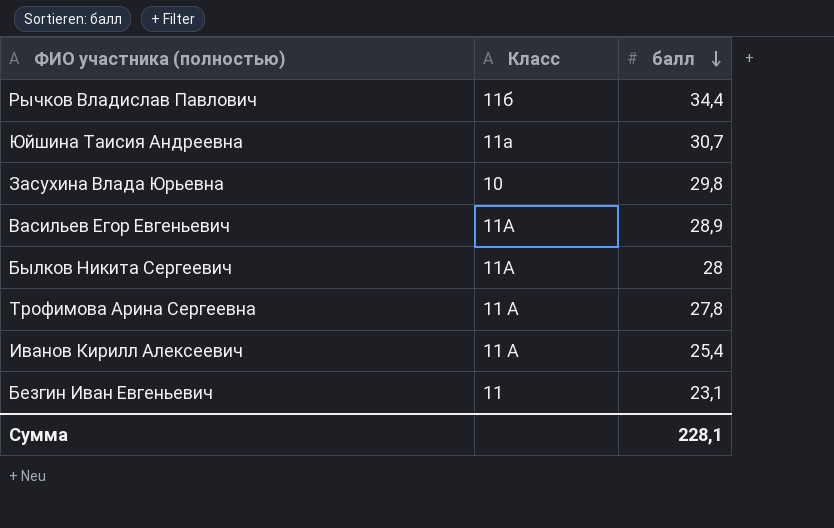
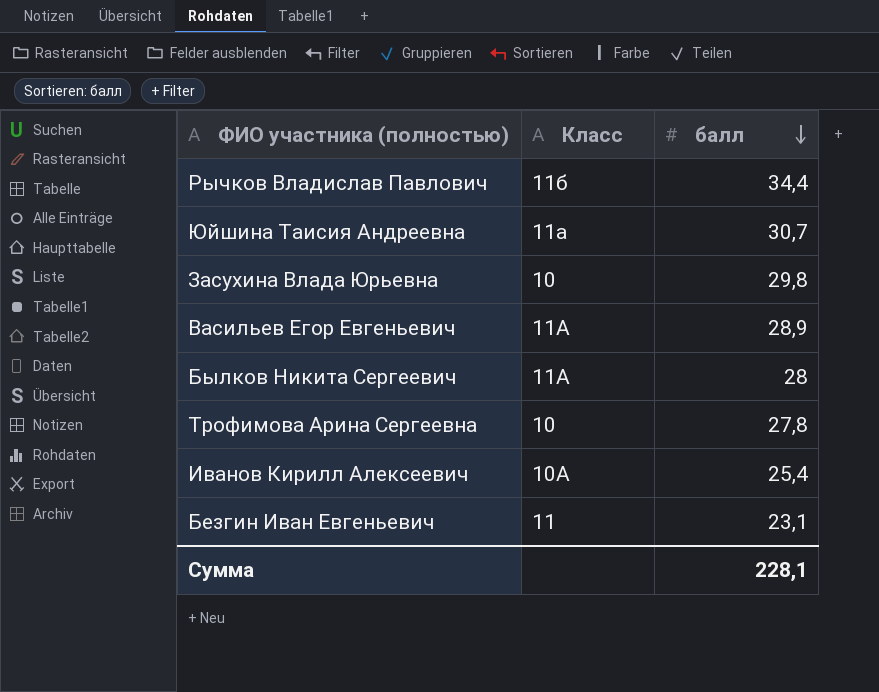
Трофимова Арина Сергеевна | Класс: 11 А -> 10
Иванов Кирилл Алексеевич | Класс: 11 А -> 10А

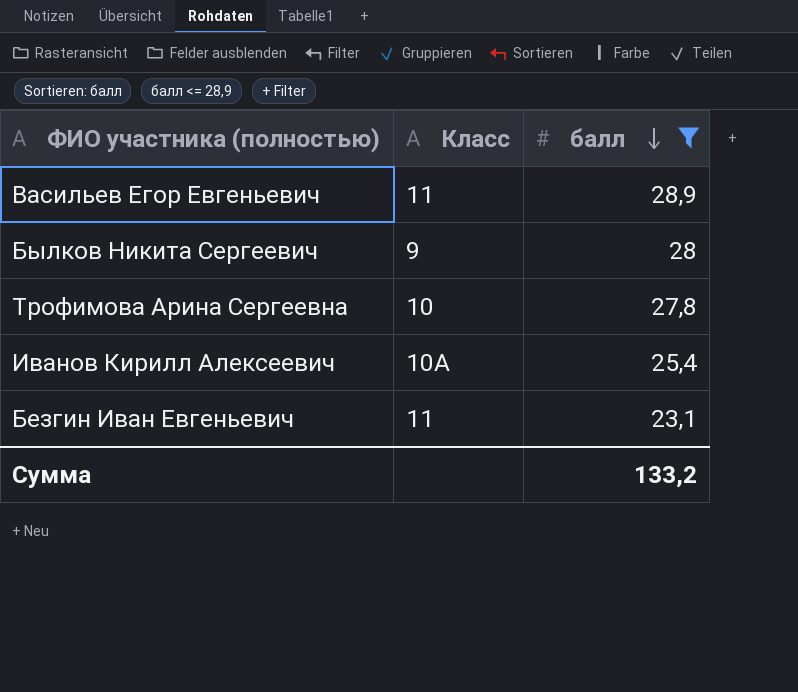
filter: none -> балл <= 28,9
Васильев Егор Евгеньевич | Класс: 11А -> 11
Былков Никита Сергеевич | Класс: 11А -> 9
Сумма | балл: 228,1 -> 133,2

